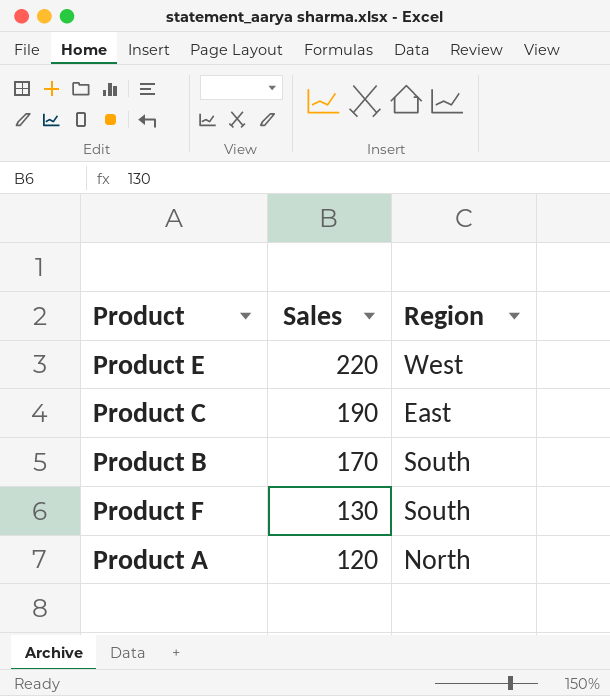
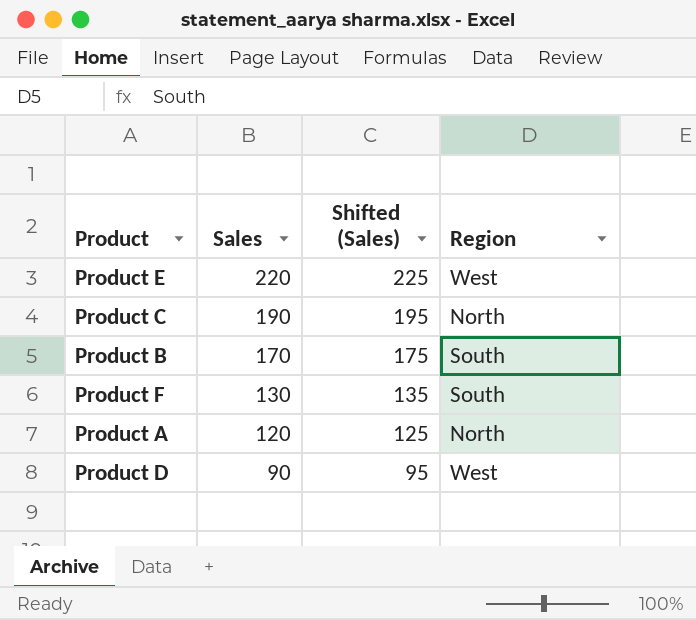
column Shifted (Sales) | formula: none -> [Sales] + 5
Product C | Region: East -> North
row Product D: none -> 90 | 95 | West

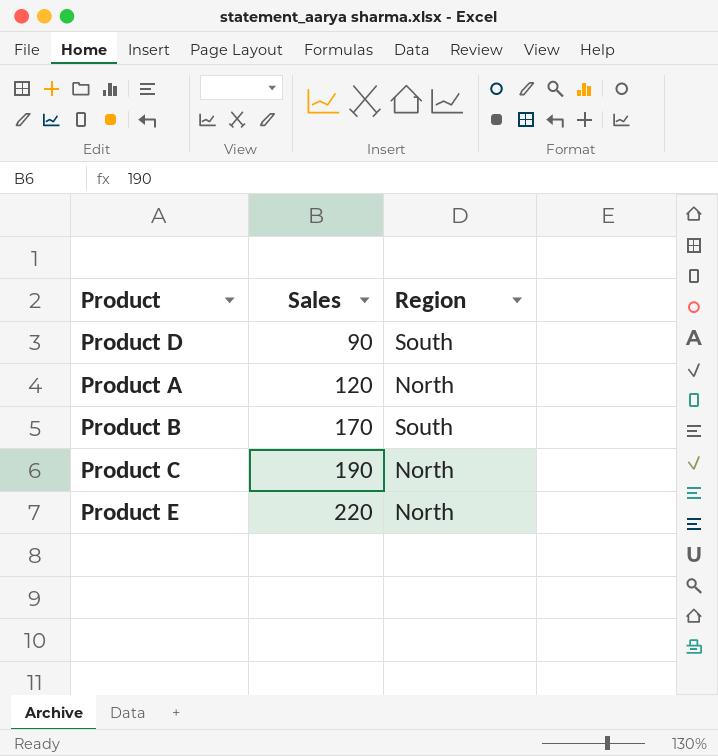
row order: Sales descending -> Sales ascending
column Shifted (Sales) | formula: [Sales] + 5 -> none
row Product F: 130 | 135 | South -> none
Product D | Region: West -> South
Product E | Region: West -> North

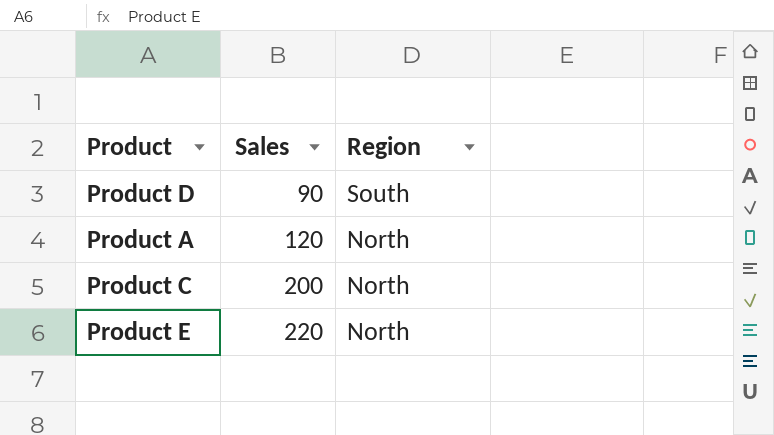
row Product B: 170 | South -> none
Product C | Sales: 190 -> 200

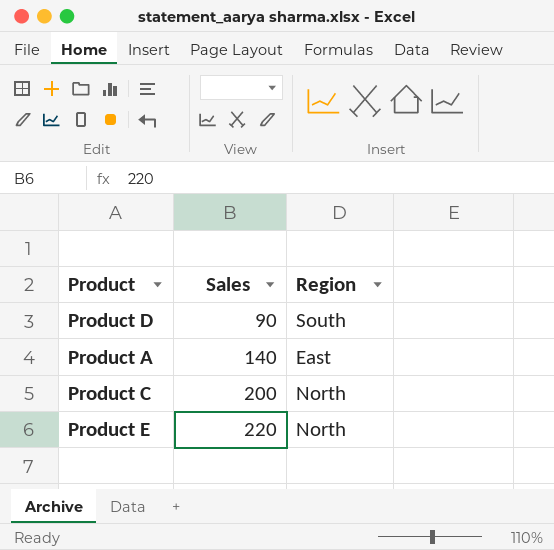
Product A | Sales: 120 -> 140
Product A | Region: North -> East

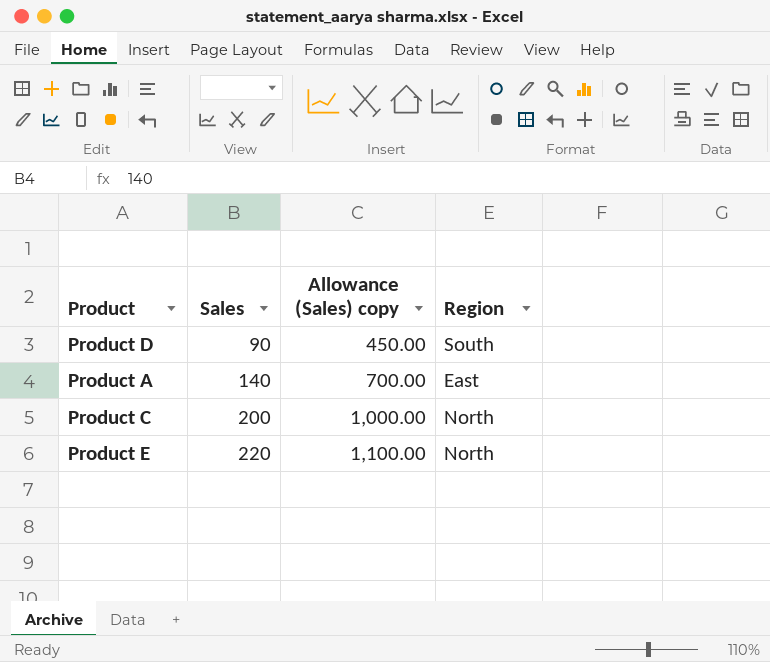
column Allowance (Sales) copy | formula: none -> [Sales] * 5

